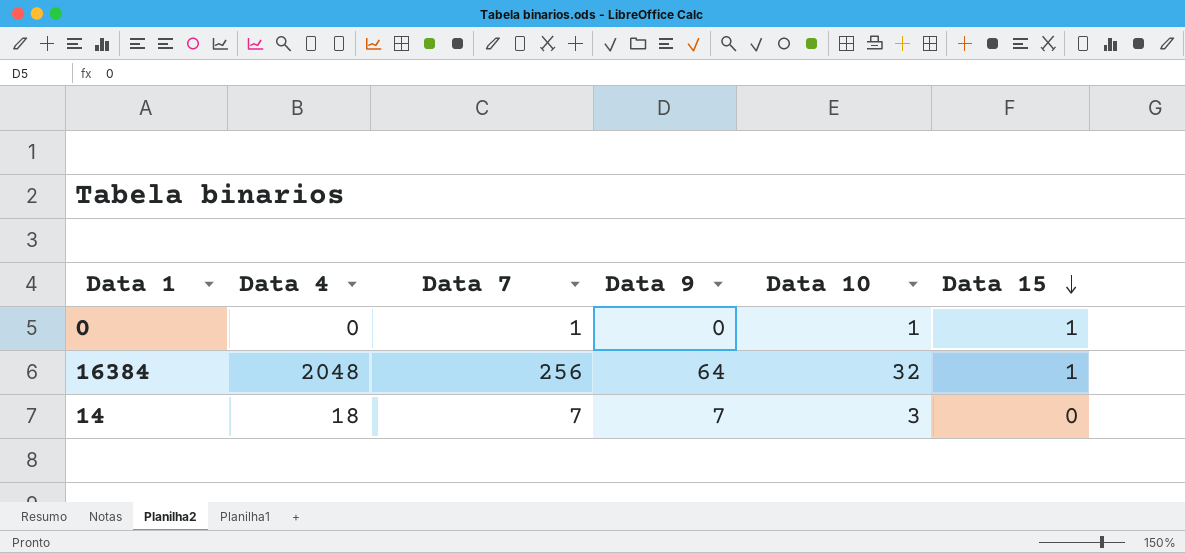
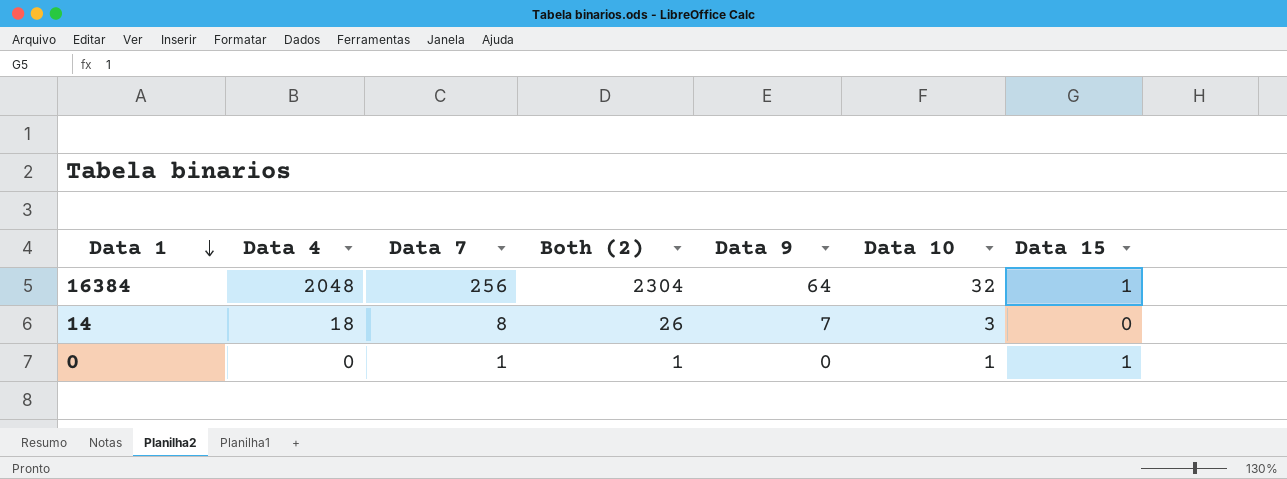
row order: Data 15 descending -> Data 1 descending
column Both (2) | formula: none -> [Data 4] + [Data 7]
14 | Data 7: 7 -> 8

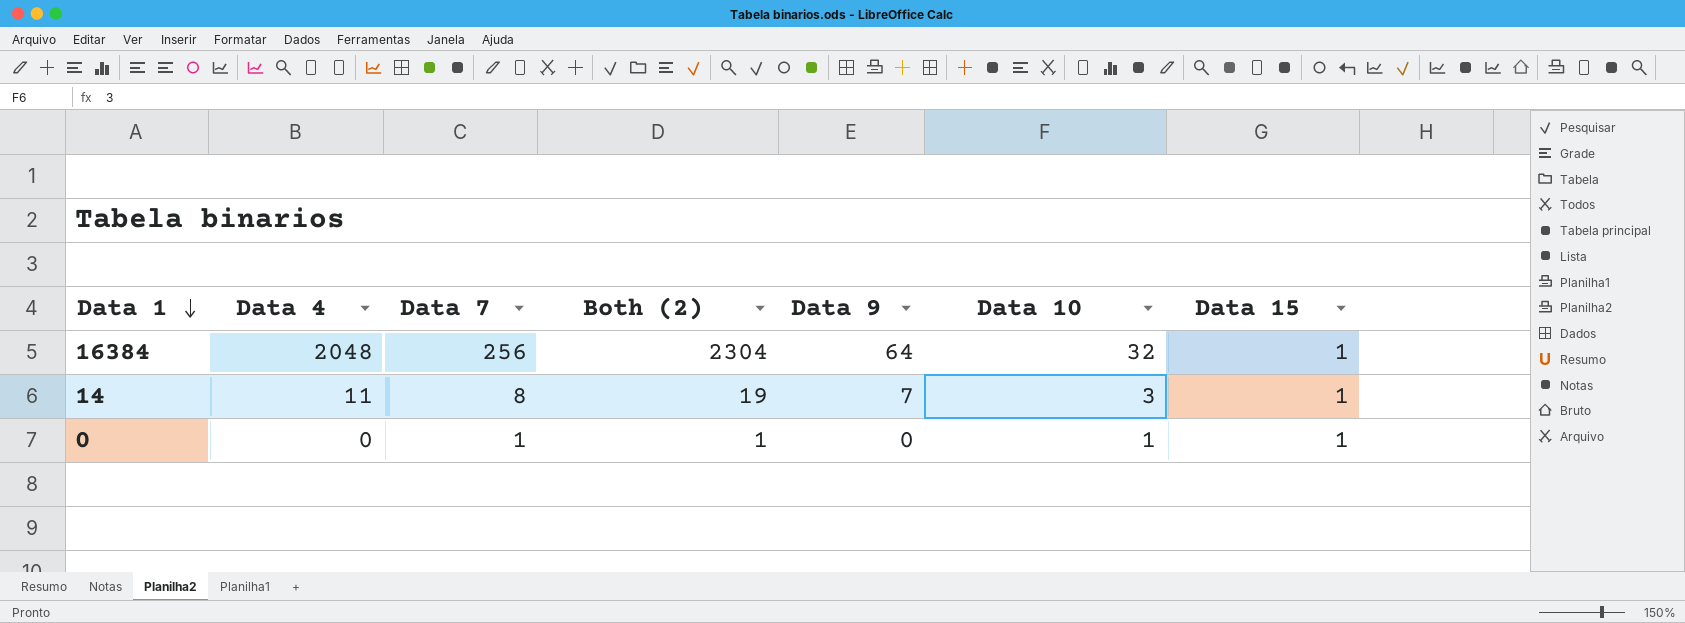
14 | Data 4: 18 -> 11
14 | Both (2): 26 -> 19
14 | Data 15: 0 -> 1

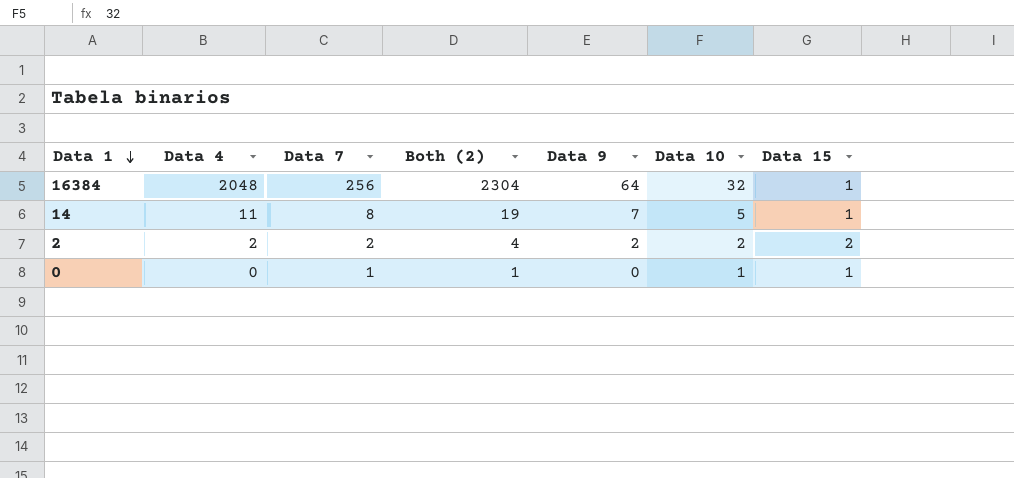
14 | Data 10: 3 -> 5
row 2: none -> 2 | 2 | 4 | 2 | 2 | 2

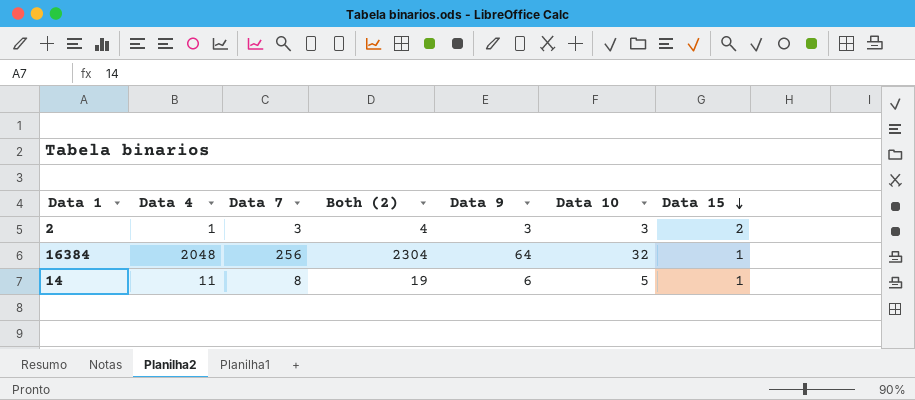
row order: Data 1 descending -> Data 15 descending
row 0: 0 | 1 | 1 | 0 | 1 | 1 -> none
2 | Data 4: 2 -> 1
2 | Data 7: 2 -> 3
2 | Data 9: 2 -> 3
2 | Data 10: 2 -> 3
14 | Data 9: 7 -> 6

